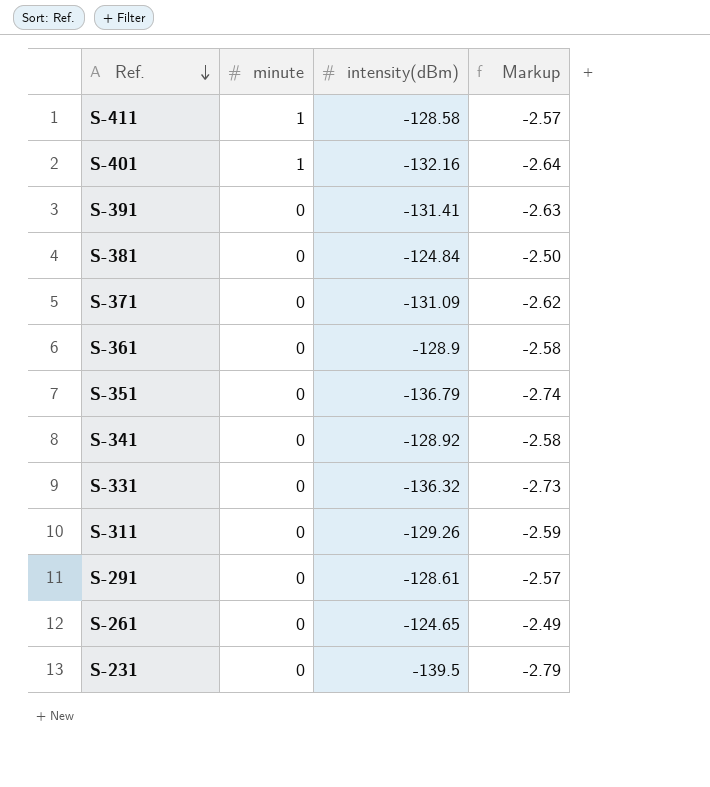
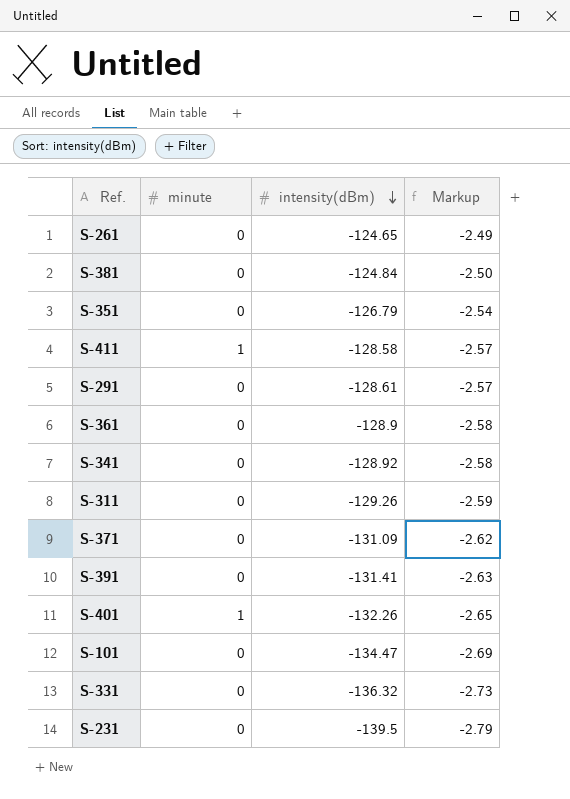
row order: Ref. descending -> intensity(dBm) descending
S-351 | intensity(dBm): -136.79 -> -126.79
S-351 | Markup: -2.74 -> -2.54
S-401 | intensity(dBm): -132.16 -> -132.26
S-401 | Markup: -2.64 -> -2.65
row S-101: none -> 0 | -134.47 | -2.69

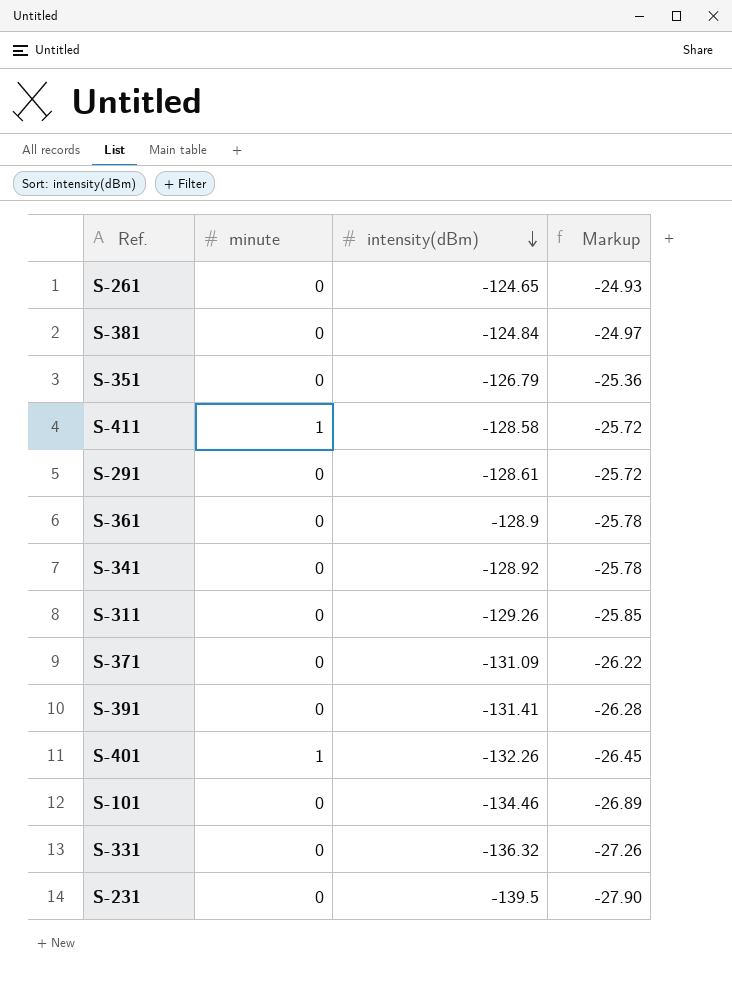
column Markup | formula: [intensity(dBm)] * 0.02 -> [intensity(dBm)] * 0.2
S-101 | intensity(dBm): -134.47 -> -134.46

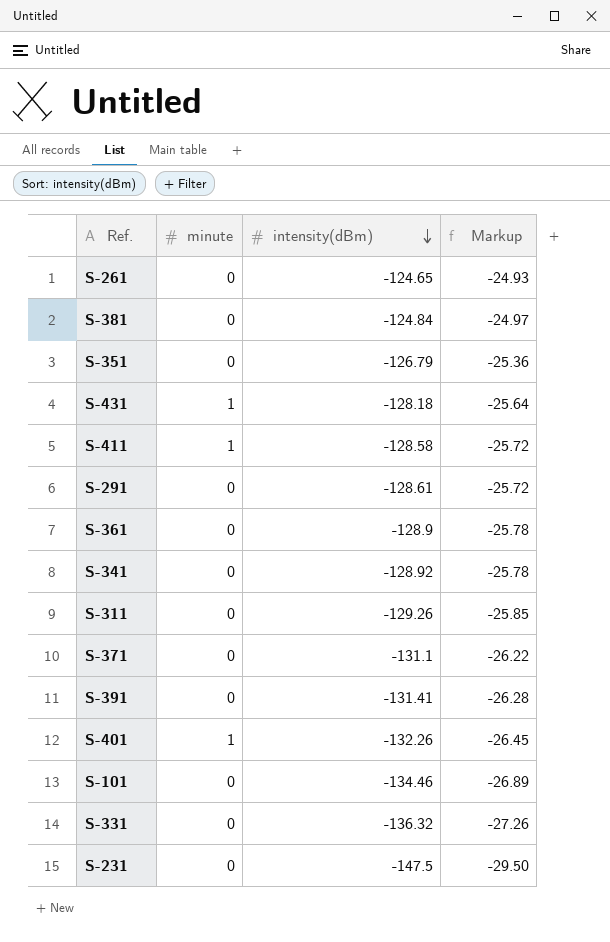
row S-431: none -> 1 | -128.18 | -25.64
S-371 | intensity(dBm): -131.09 -> -131.1
S-231 | intensity(dBm): -139.5 -> -147.5
S-231 | Markup: -27.90 -> -29.50

